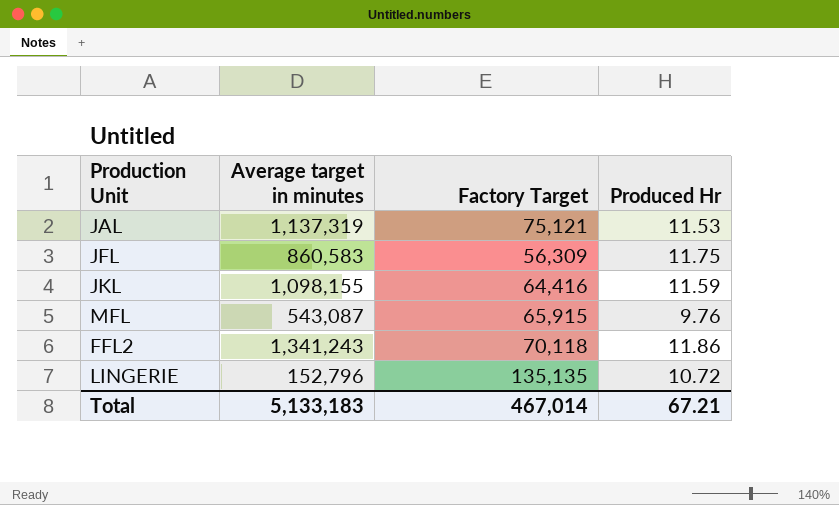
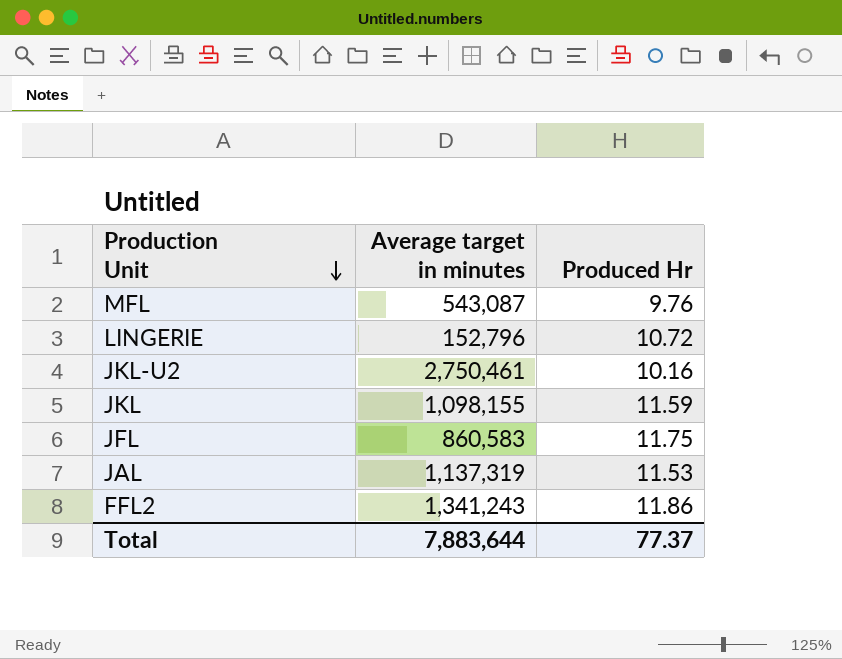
row order: none -> Production Unit descending
column Factory Target | position: 3 -> none
row JKL-U2: none -> 2,750,461 | 10.16
Total | Average target in minutes: 5,133,183 -> 7,883,644
Total | Produced Hr: 67.21 -> 77.37

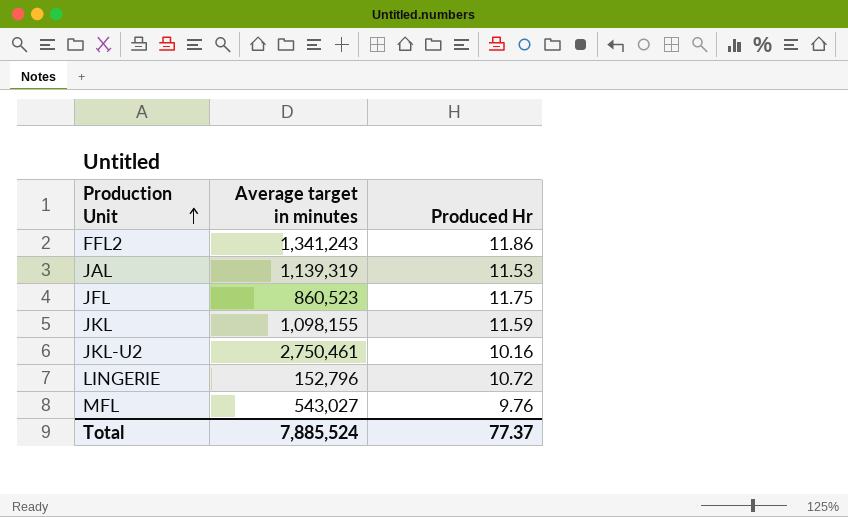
row order: Production Unit descending -> Production Unit ascending
JAL | Average target in minutes: 1,137,319 -> 1,139,319
JFL | Average target in minutes: 860,583 -> 860,523
MFL | Average target in minutes: 543,087 -> 543,027
Total | Average target in minutes: 7,883,644 -> 7,885,524

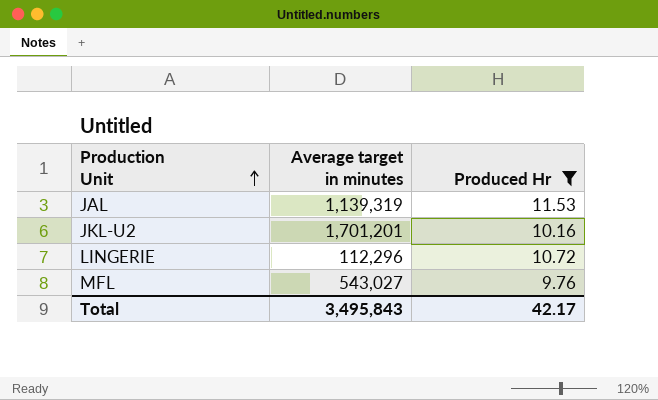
filter: none -> Produced Hr <= 11.53
JKL-U2 | Average target in minutes: 2,750,461 -> 1,701,201
LINGERIE | Average target in minutes: 152,796 -> 112,296
Total | Average target in minutes: 7,885,524 -> 3,495,843
Total | Produced Hr: 77.37 -> 42.17

